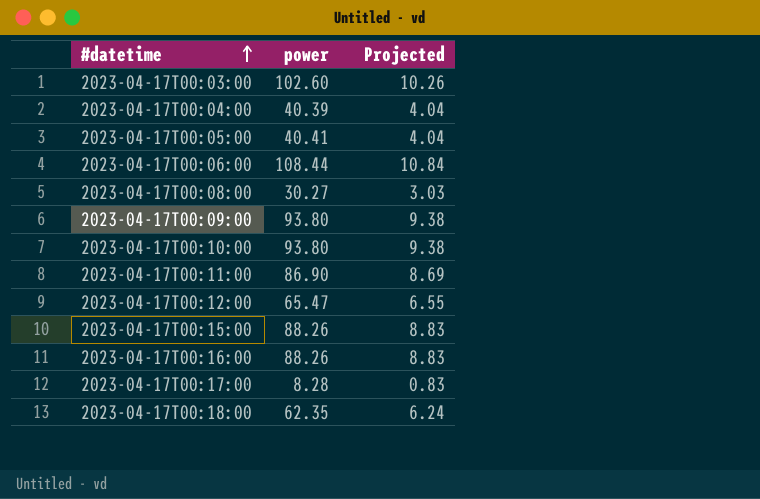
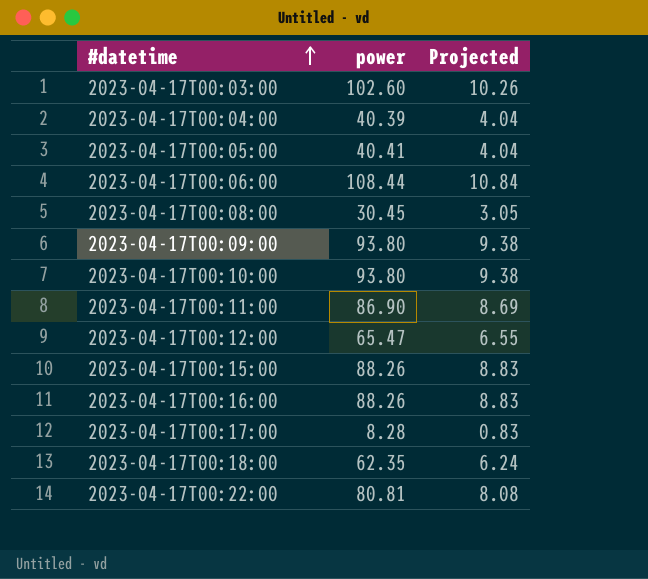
2023-04-17T00:08:00 | power: 30.27 -> 30.45
2023-04-17T00:08:00 | Projected: 3.03 -> 3.05
row 2023-04-17T00:22:00: none -> 80.81 | 8.08

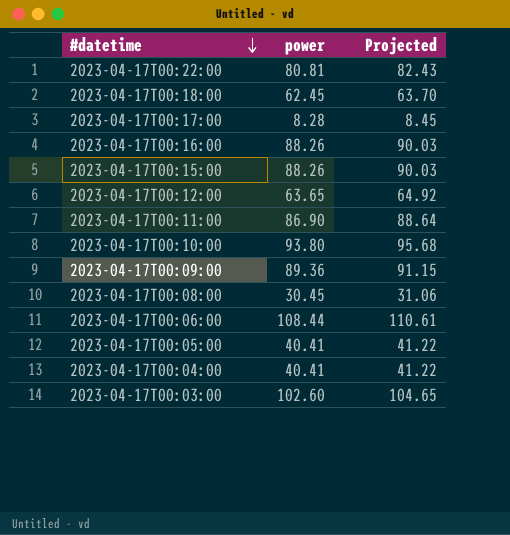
row order: #datetime ascending -> #datetime descending
column Projected | formula: [power] * 0.1 -> [power] * 1.02
2023-04-17T00:18:00 | power: 62.35 -> 62.45
2023-04-17T00:12:00 | power: 65.47 -> 63.65
2023-04-17T00:09:00 | power: 93.80 -> 89.36
2023-04-17T00:04:00 | power: 40.39 -> 40.41

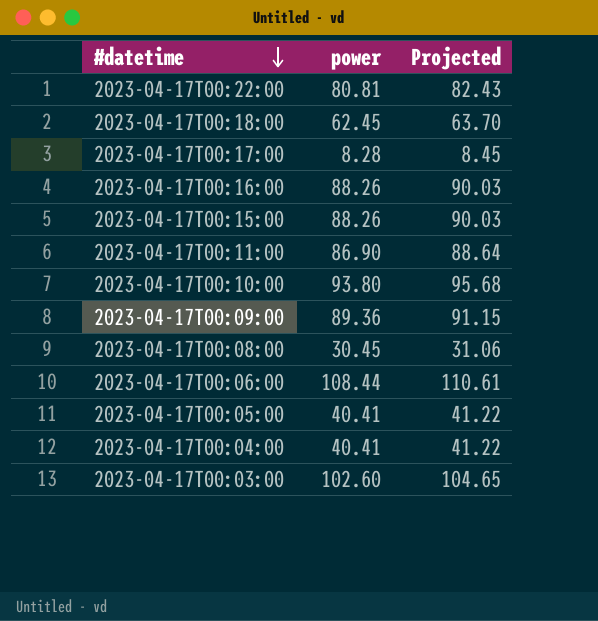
row 2023-04-17T00:12:00: 63.65 | 64.92 -> none

